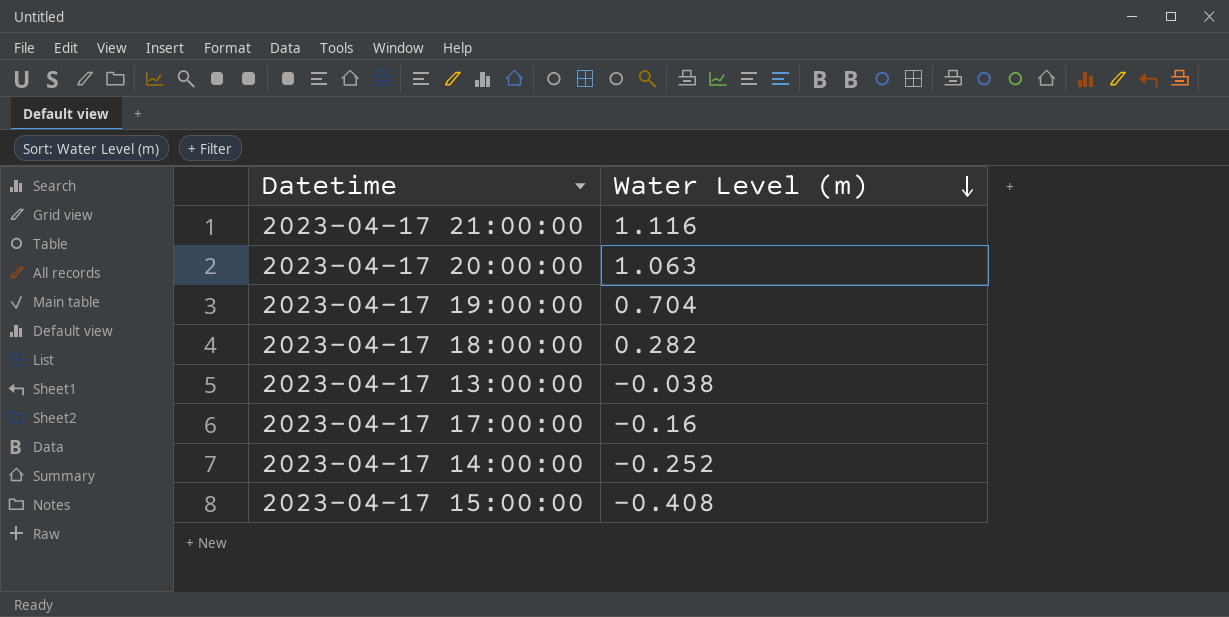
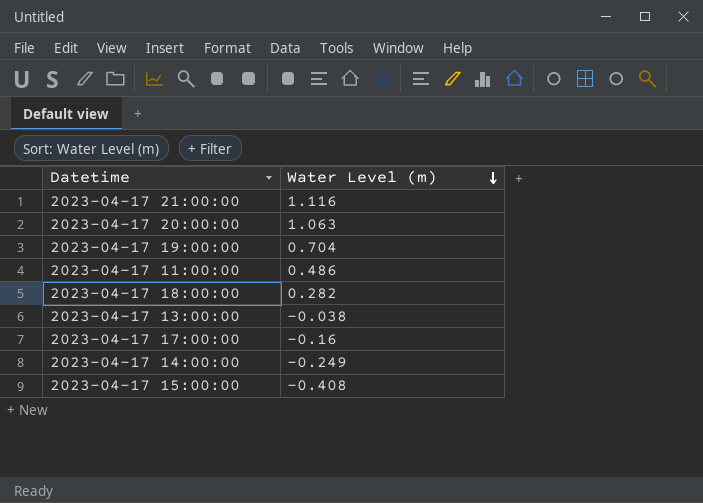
row 2023-04-17 11:00:00: none -> 0.486
2023-04-17 14:00:00 | Water Level (m): -0.252 -> -0.249

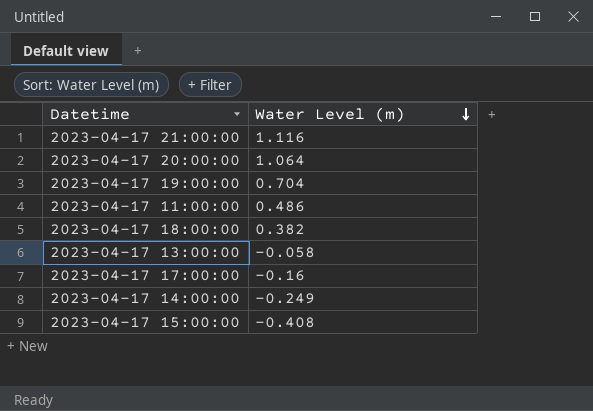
2023-04-17 20:00:00 | Water Level (m): 1.063 -> 1.064
2023-04-17 18:00:00 | Water Level (m): 0.282 -> 0.382
2023-04-17 13:00:00 | Water Level (m): -0.038 -> -0.058

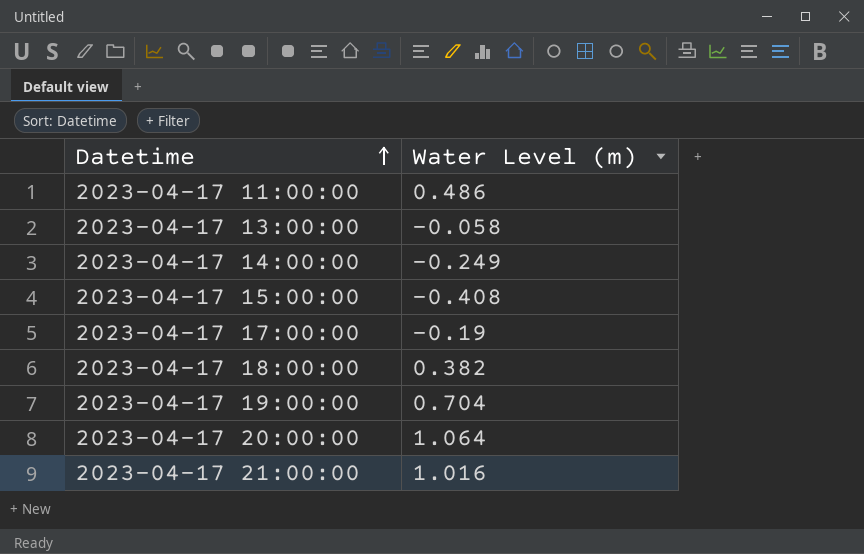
row order: Water Level (m) descending -> Datetime ascending
2023-04-17 17:00:00 | Water Level (m): -0.16 -> -0.19
2023-04-17 21:00:00 | Water Level (m): 1.116 -> 1.016

